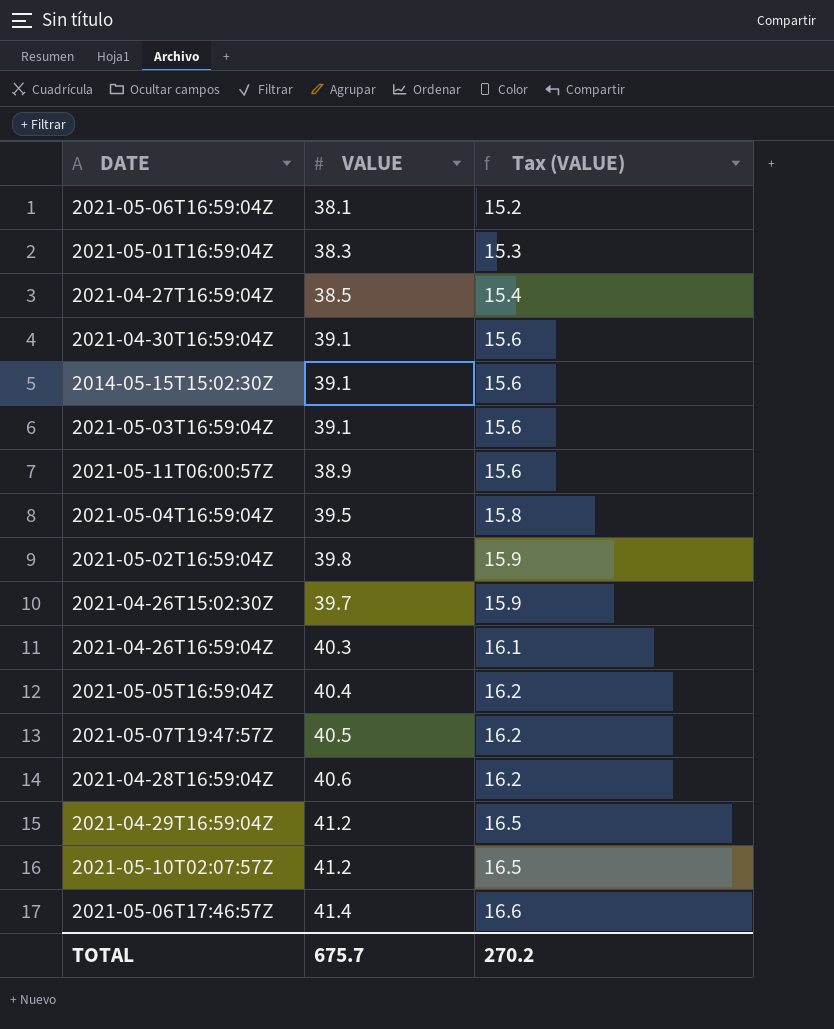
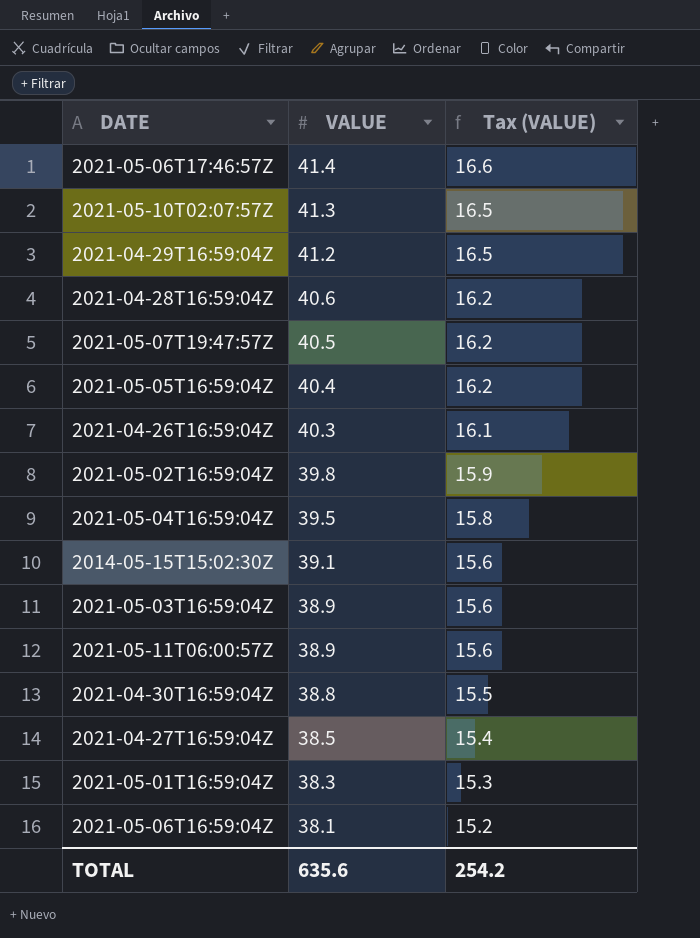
row order: Tax (VALUE) ascending -> VALUE descending
row 2021-04-26T15:02:30Z: 39.7 | 15.9 -> none
2021-05-10T02:07:57Z | VALUE: 41.2 -> 41.3
2021-05-03T16:59:04Z | VALUE: 39.1 -> 38.9
2021-04-30T16:59:04Z | VALUE: 39.1 -> 38.8
2021-04-30T16:59:04Z | Tax (VALUE): 15.6 -> 15.5
TOTAL | VALUE: 675.7 -> 635.6
TOTAL | Tax (VALUE): 270.2 -> 254.2

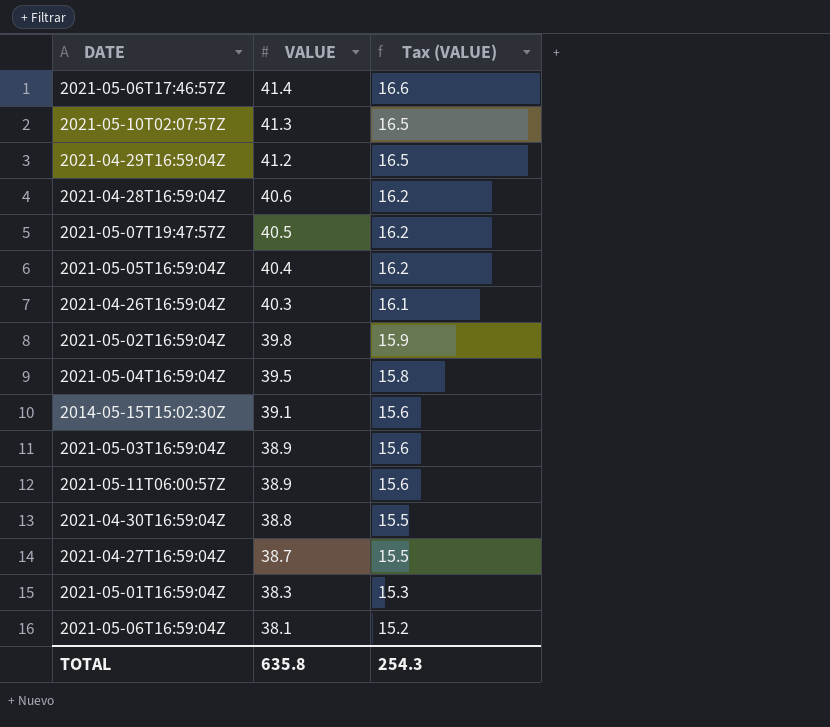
2021-04-27T16:59:04Z | VALUE: 38.5 -> 38.7
2021-04-27T16:59:04Z | Tax (VALUE): 15.4 -> 15.5
TOTAL | VALUE: 635.6 -> 635.8
TOTAL | Tax (VALUE): 254.2 -> 254.3

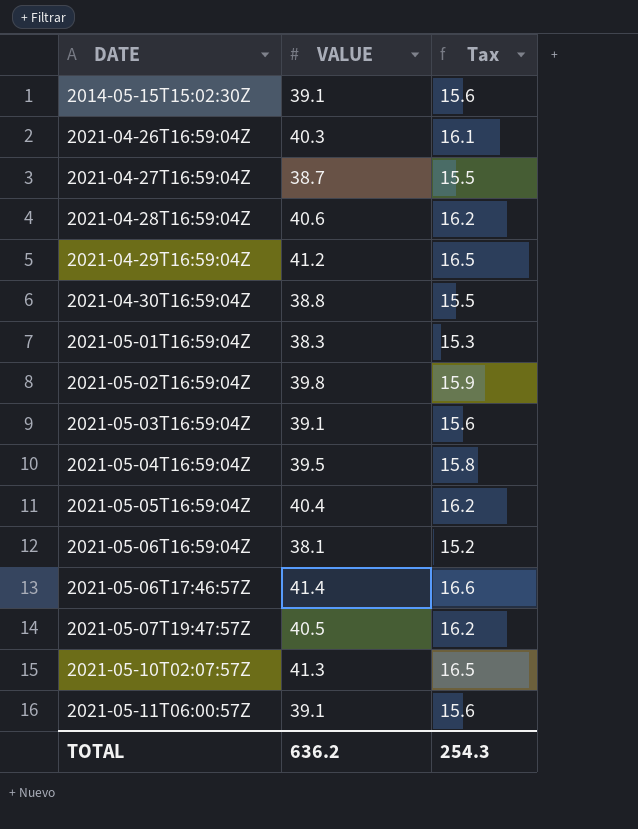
row order: VALUE descending -> DATE ascending
column name: Tax (VALUE) -> Tax
2021-05-03T16:59:04Z | VALUE: 38.9 -> 39.1
2021-05-11T06:00:57Z | VALUE: 38.9 -> 39.1
TOTAL | VALUE: 635.8 -> 636.2

